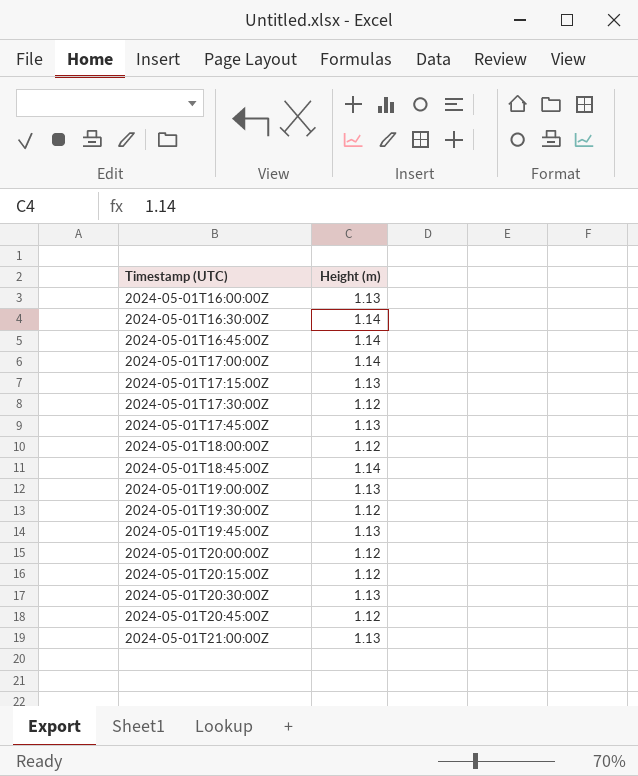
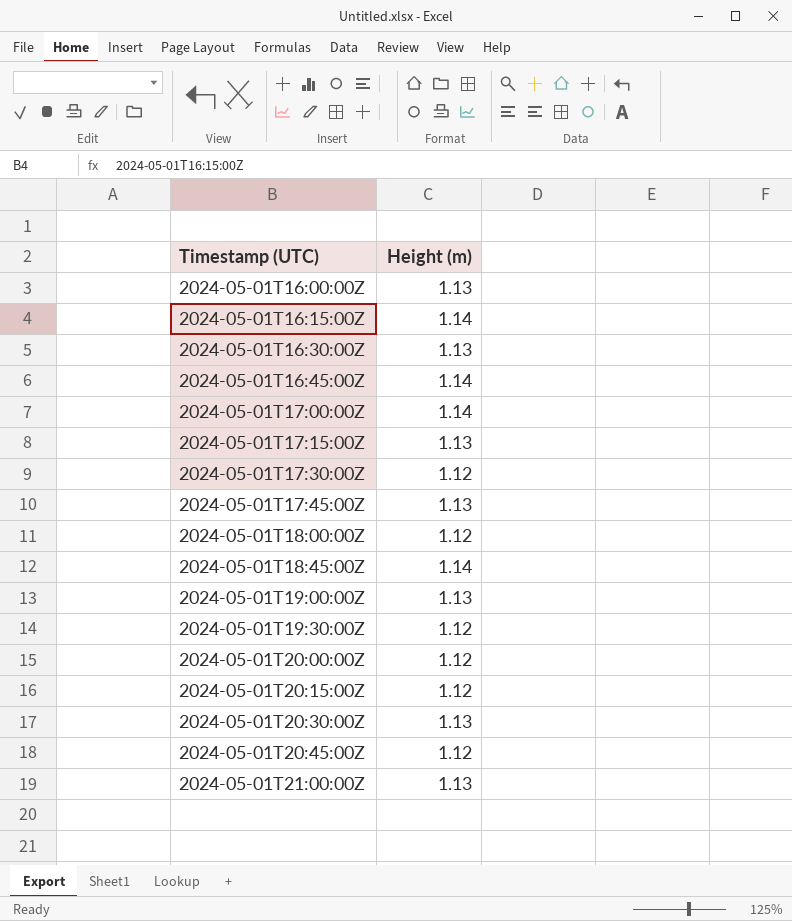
row 2024-05-01T19:45:00Z: 1.13 -> none
row 2024-05-01T16:15:00Z: none -> 1.14
2024-05-01T16:30:00Z | Height (m): 1.14 -> 1.13

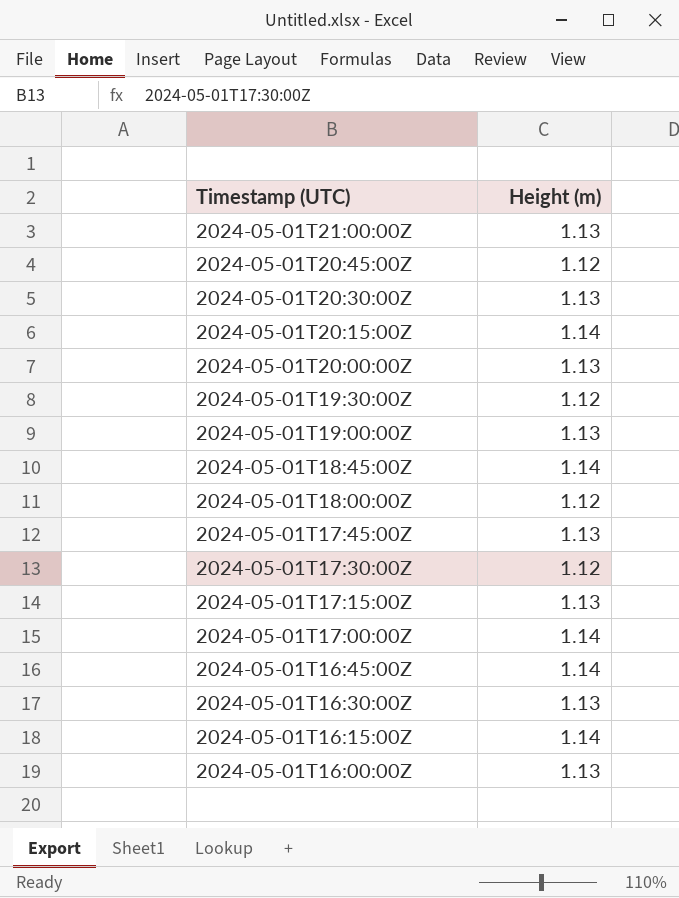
row order: Timestamp (UTC) ascending -> Timestamp (UTC) descending
2024-05-01T20:15:00Z | Height (m): 1.12 -> 1.14
2024-05-01T20:00:00Z | Height (m): 1.12 -> 1.13

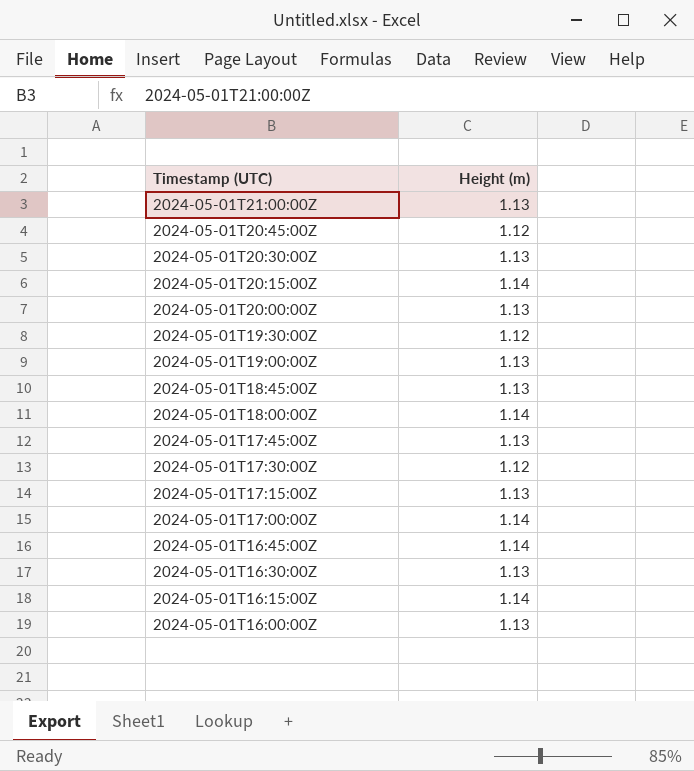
2024-05-01T18:45:00Z | Height (m): 1.14 -> 1.13
2024-05-01T18:00:00Z | Height (m): 1.12 -> 1.14

